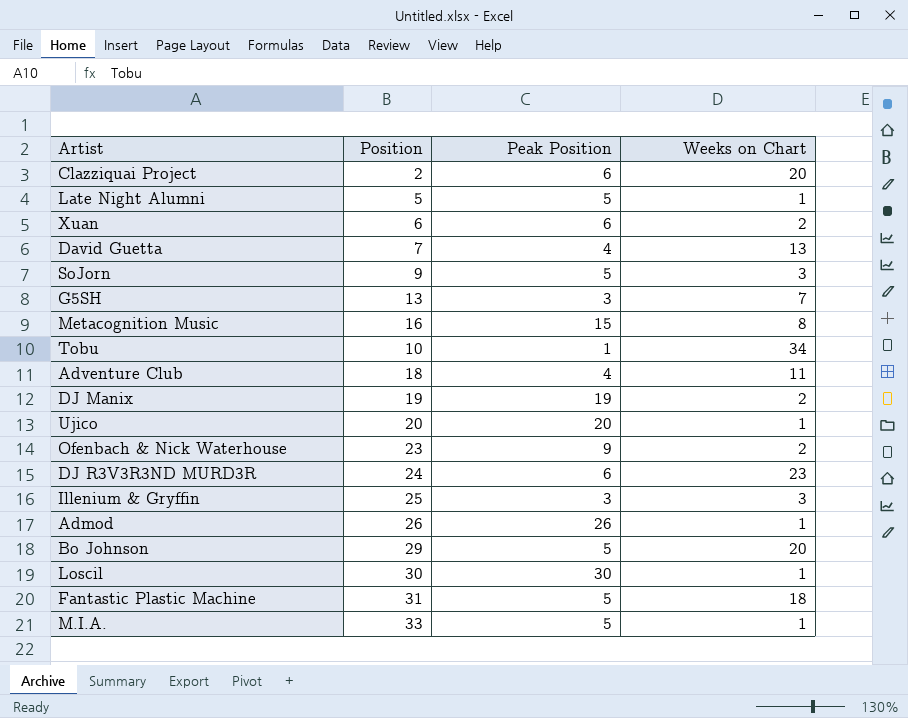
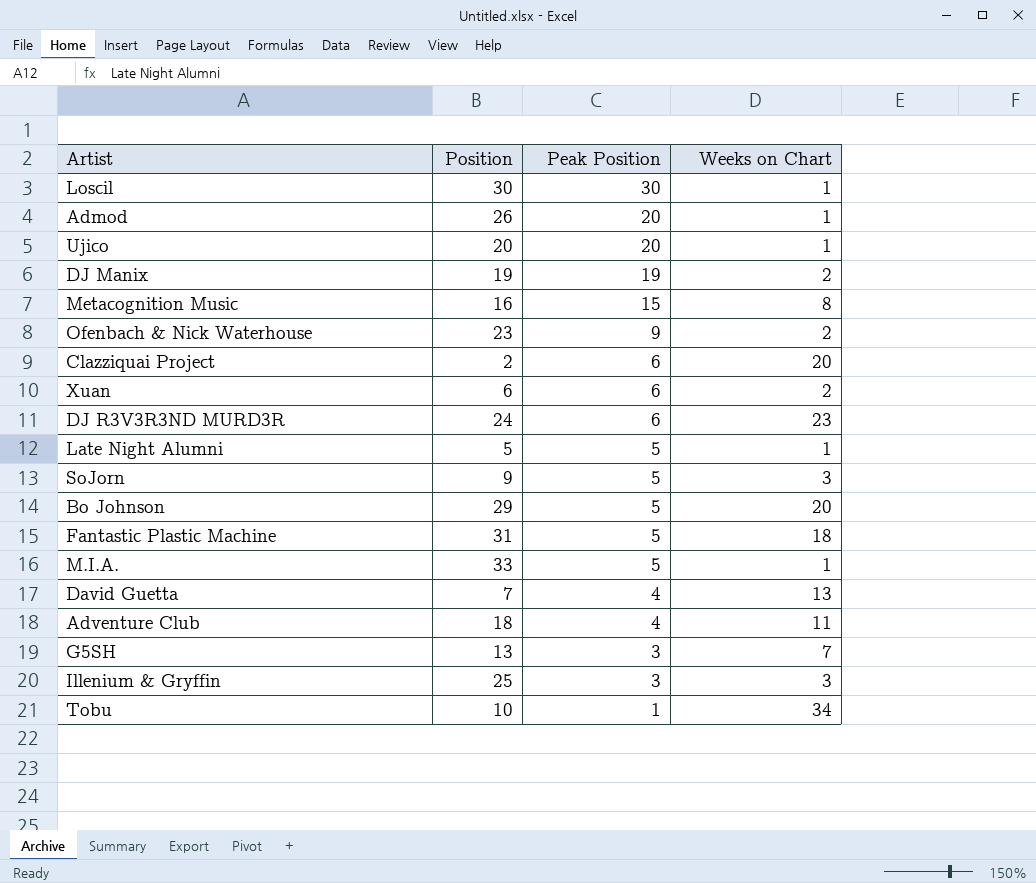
row order: none -> Peak Position descending
Admod | Peak Position: 26 -> 20

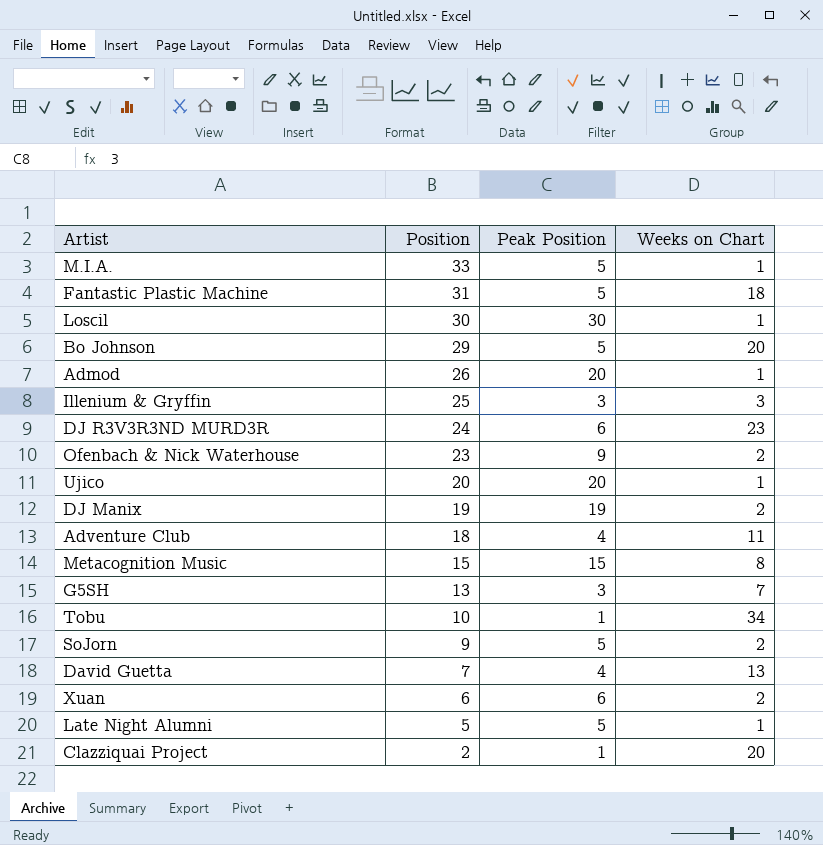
row order: Peak Position descending -> Position descending
Metacognition Music | Position: 16 -> 15
SoJorn | Weeks on Chart: 3 -> 2
Clazziquai Project | Peak Position: 6 -> 1

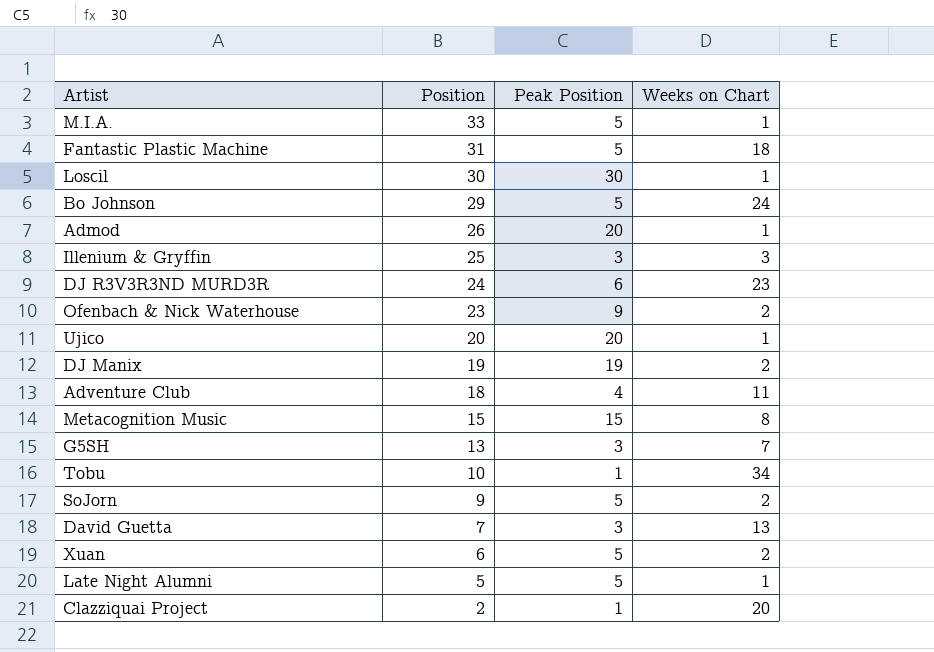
Bo Johnson | Weeks on Chart: 20 -> 24
David Guetta | Peak Position: 4 -> 3
Xuan | Peak Position: 6 -> 5

